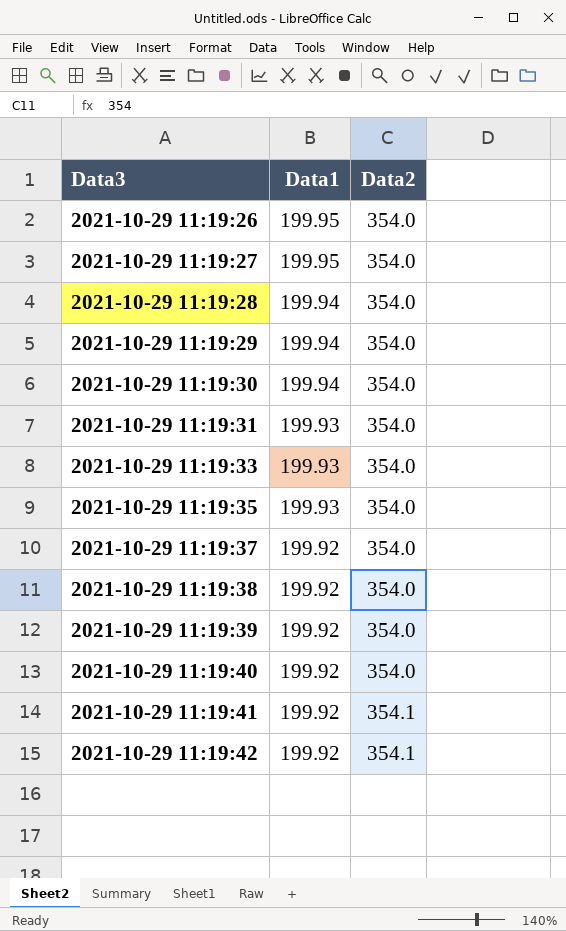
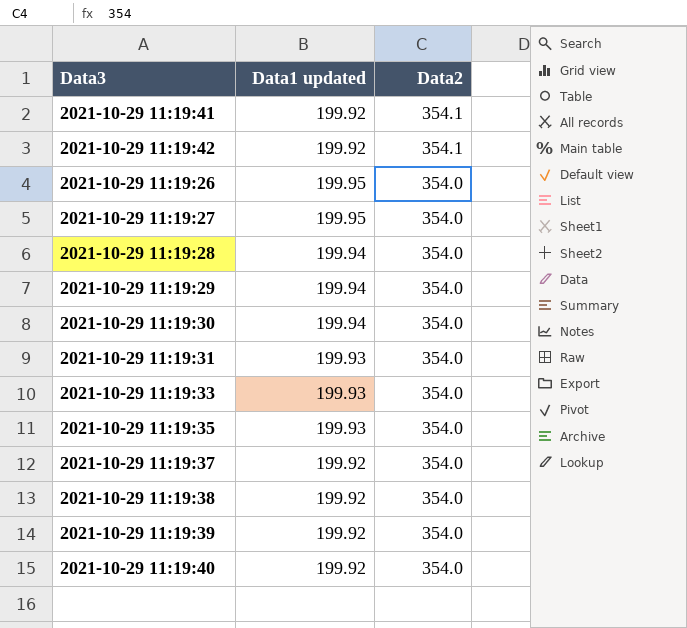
row order: Data3 ascending -> Data2 descending
column name: Data1 -> Data1 updated

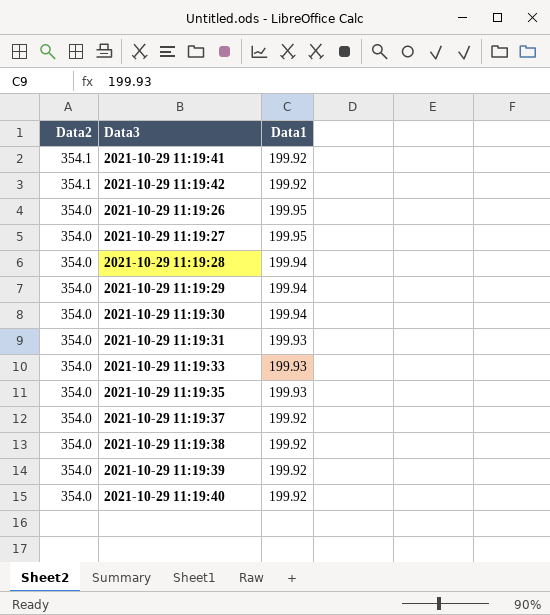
column Data2 | position: 3 -> 1
column name: Data1 updated -> Data1

